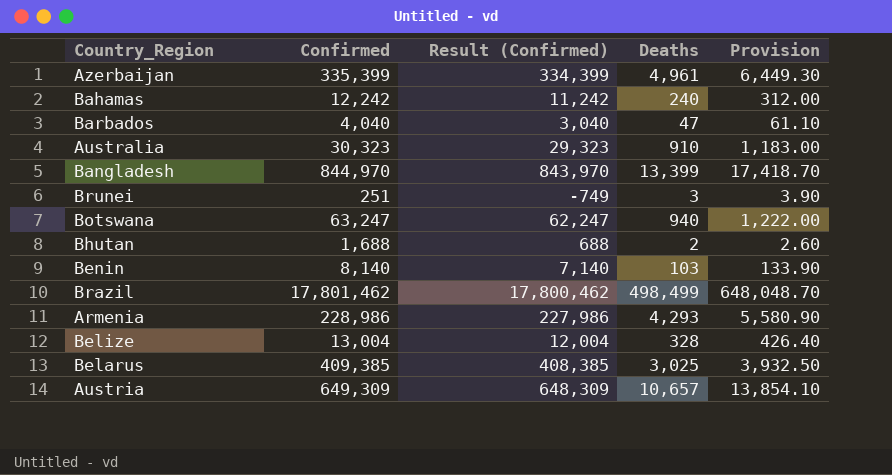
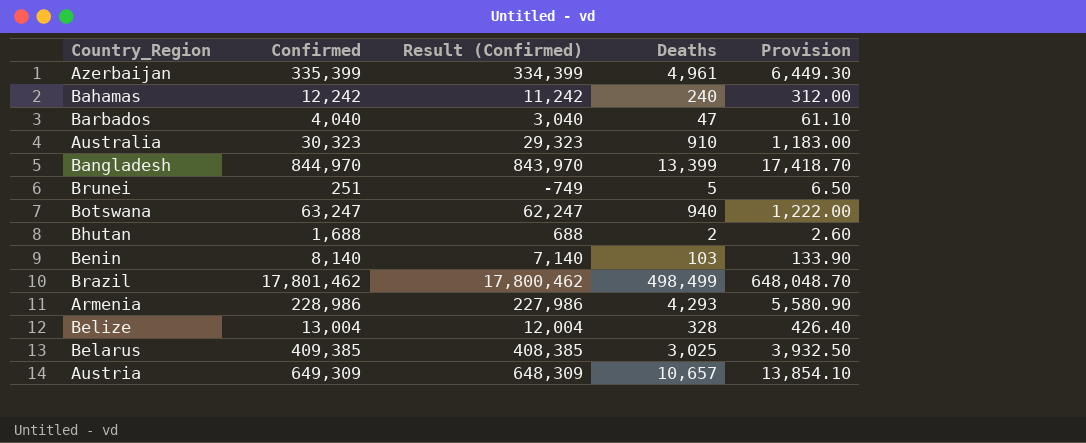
Brunei | Deaths: 3 -> 5
Brunei | Provision: 3.90 -> 6.50

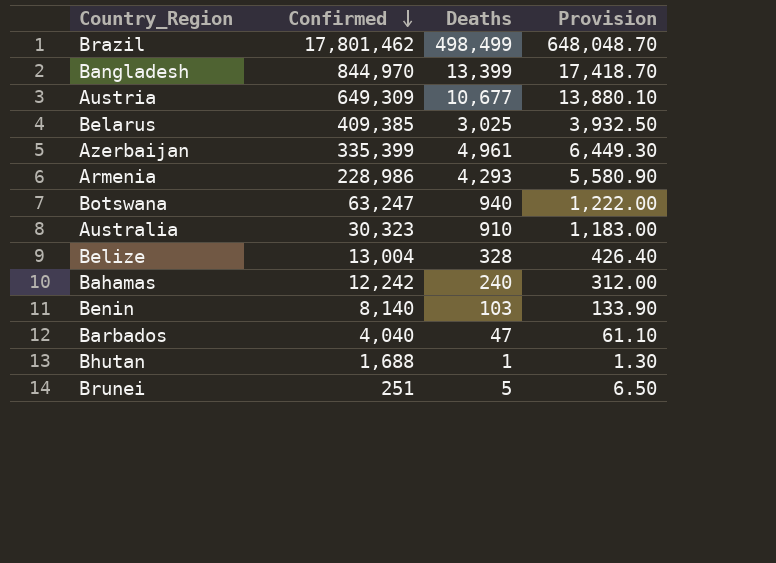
row order: none -> Confirmed descending
column Result (Confirmed) | formula: [Confirmed] - 1000 -> none
Austria | Deaths: 10,657 -> 10,677
Austria | Provision: 13,854.10 -> 13,880.10
Bhutan | Deaths: 2 -> 1
Bhutan | Provision: 2.60 -> 1.30

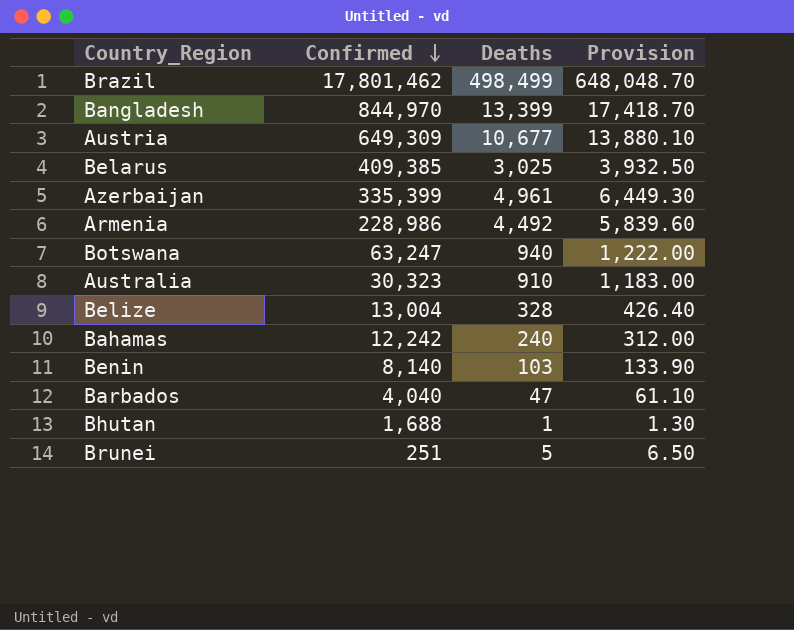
Armenia | Deaths: 4,293 -> 4,492
Armenia | Provision: 5,580.90 -> 5,839.60

